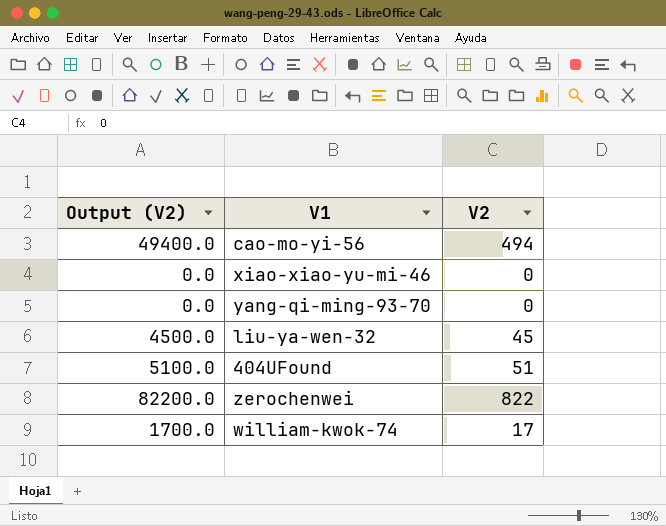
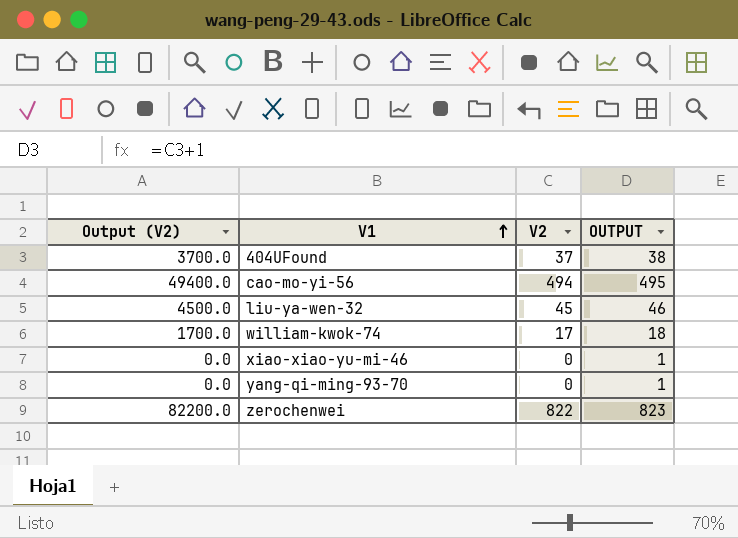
row order: none -> V1 ascending
column OUTPUT | formula: none -> [V2] + 1
404UFound | Output (V2): 5100.0 -> 3700.0
404UFound | V2: 51 -> 37

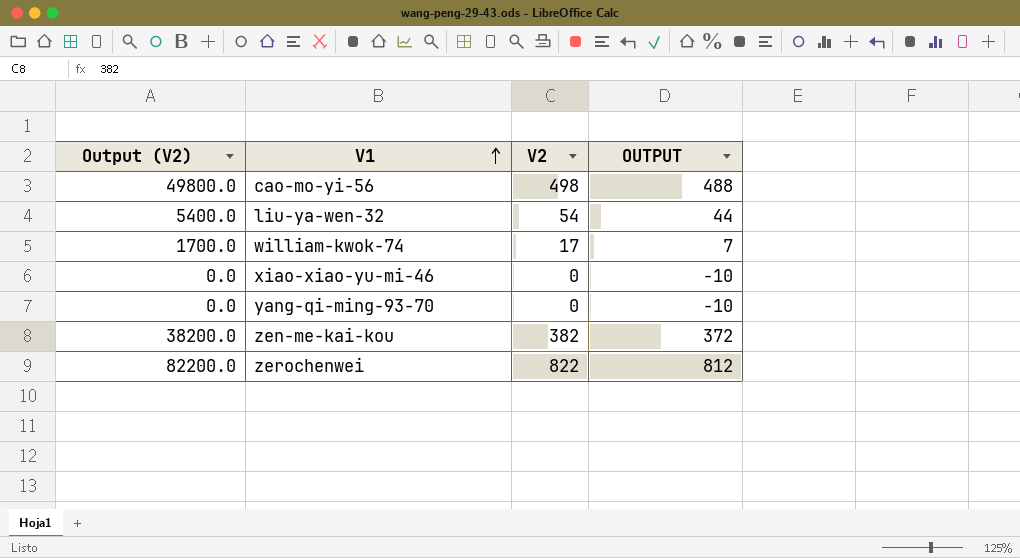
column OUTPUT | formula: [V2] + 1 -> [V2] - 10
row 404UFound: 3700.0 | 37 | 38 -> none
cao-mo-yi-56 | Output (V2): 49400.0 -> 49800.0
cao-mo-yi-56 | V2: 494 -> 498
liu-ya-wen-32 | Output (V2): 4500.0 -> 5400.0
liu-ya-wen-32 | V2: 45 -> 54
row zen-me-kai-kou: none -> 38200.0 | 382 | 372

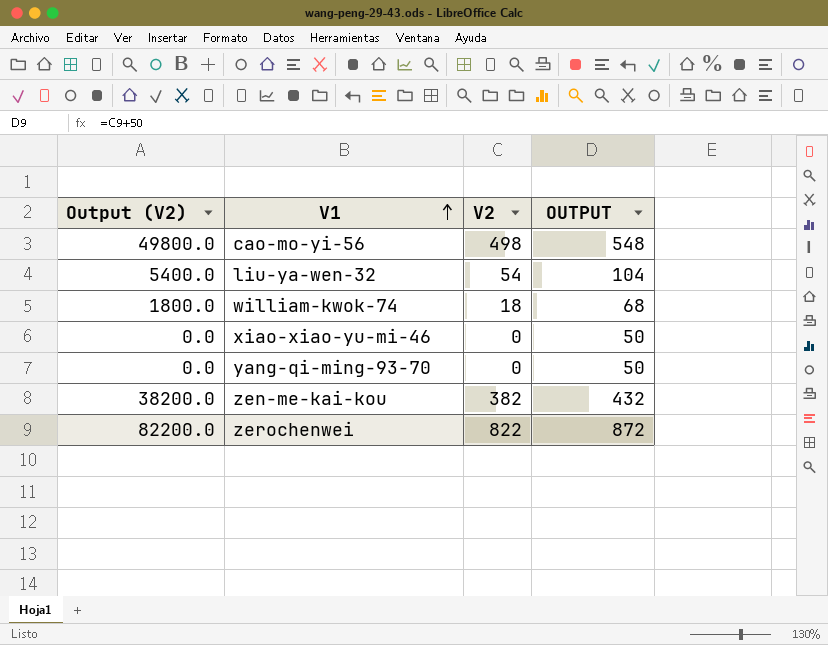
column OUTPUT | formula: [V2] - 10 -> [V2] + 50
william-kwok-74 | Output (V2): 1700.0 -> 1800.0
william-kwok-74 | V2: 17 -> 18

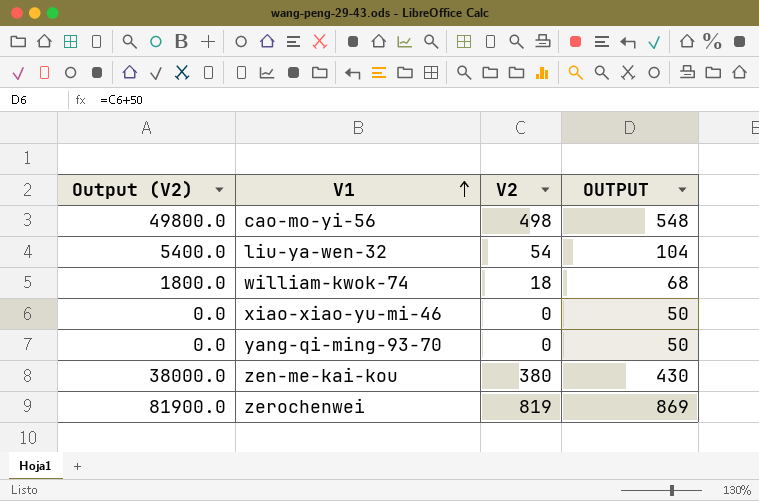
zen-me-kai-kou | Output (V2): 38200.0 -> 38000.0
zen-me-kai-kou | V2: 382 -> 380
zen-me-kai-kou | OUTPUT: 432 -> 430
zerochenwei | Output (V2): 82200.0 -> 81900.0
zerochenwei | V2: 822 -> 819
zerochenwei | OUTPUT: 872 -> 869

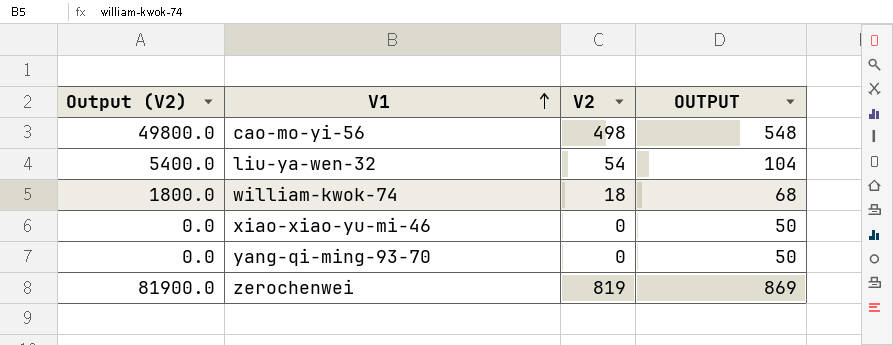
row zen-me-kai-kou: 38000.0 | 380 | 430 -> none

